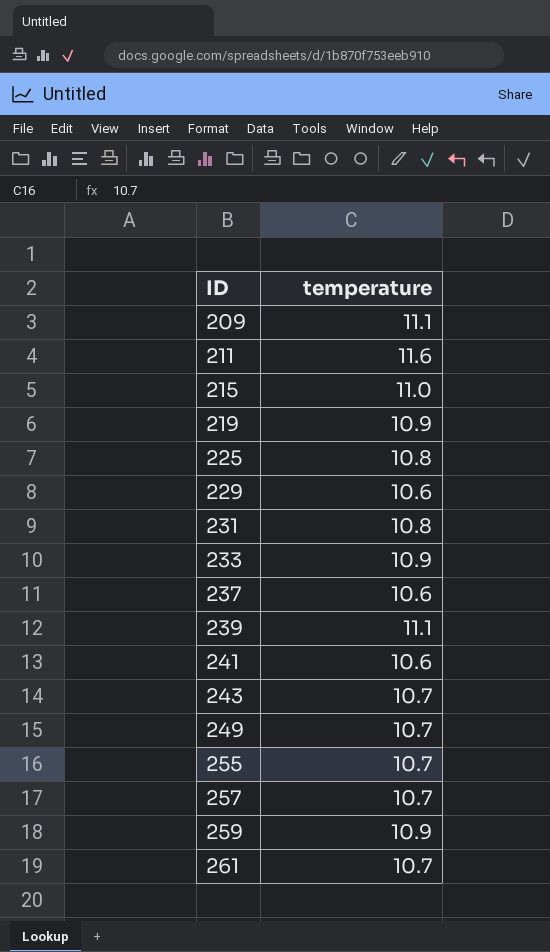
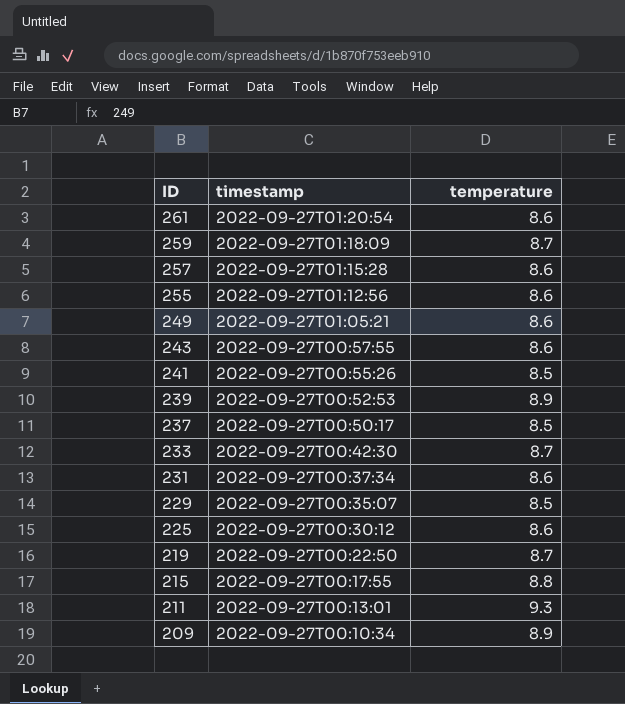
row order: ID ascending -> ID descending
column timestamp | position: none -> 2
261 | temperature: 10.7 -> 8.6
259 | temperature: 10.9 -> 8.7
257 | temperature: 10.7 -> 8.6
255 | temperature: 10.7 -> 8.6
249 | temperature: 10.7 -> 8.6
243 | temperature: 10.7 -> 8.6
241 | temperature: 10.6 -> 8.5
239 | temperature: 11.1 -> 8.9
237 | temperature: 10.6 -> 8.5
233 | temperature: 10.9 -> 8.7
231 | temperature: 10.8 -> 8.6
229 | temperature: 10.6 -> 8.5
225 | temperature: 10.8 -> 8.6
219 | temperature: 10.9 -> 8.7
215 | temperature: 11.0 -> 8.8
211 | temperature: 11.6 -> 9.3
209 | temperature: 11.1 -> 8.9

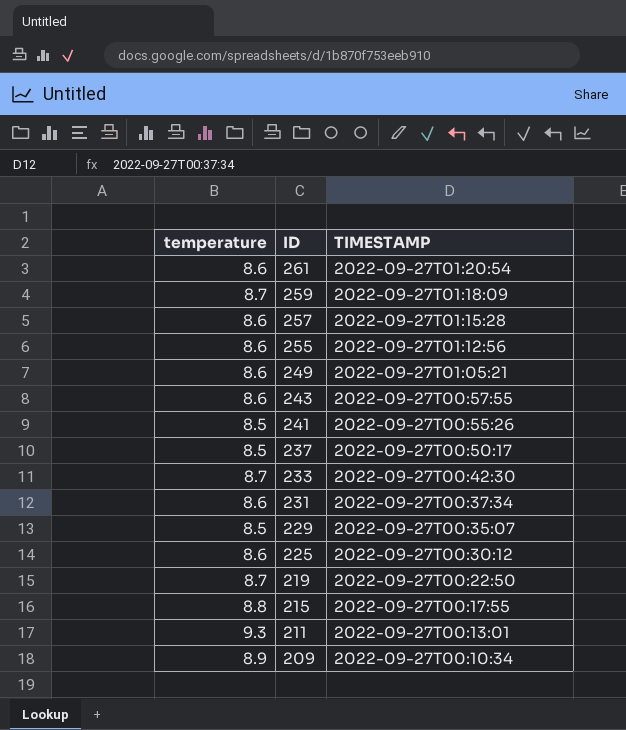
column temperature | position: 3 -> 1
column name: timestamp -> TIMESTAMP
row 239: 2022-09-27T00:52:53 | 8.9 -> none

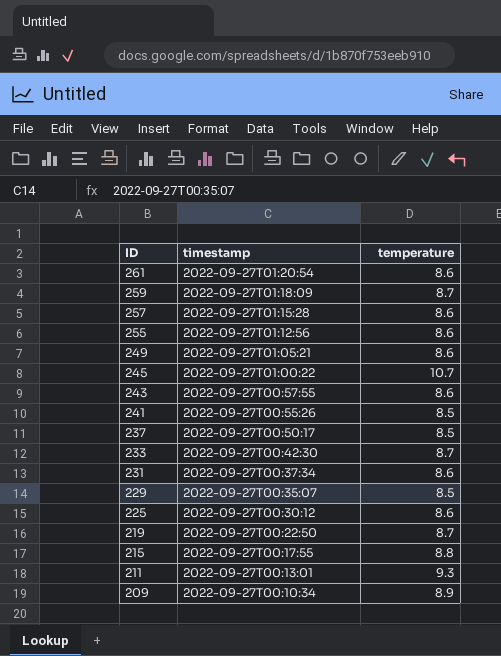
column name: TIMESTAMP -> timestamp
column temperature | position: 1 -> 3
row 245: none -> 2022-09-27T01:00:22 | 10.7

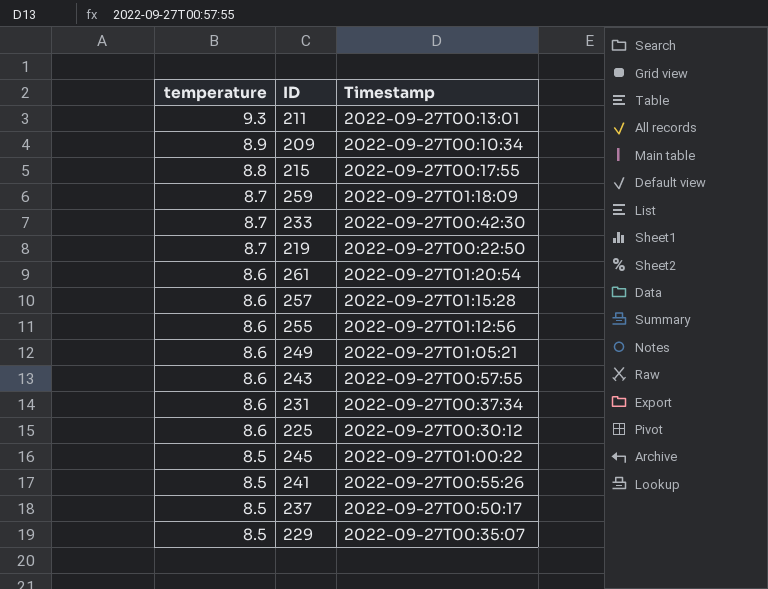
row order: ID descending -> temperature descending
column temperature | position: 3 -> 1
column name: timestamp -> Timestamp
245 | temperature: 10.7 -> 8.5

